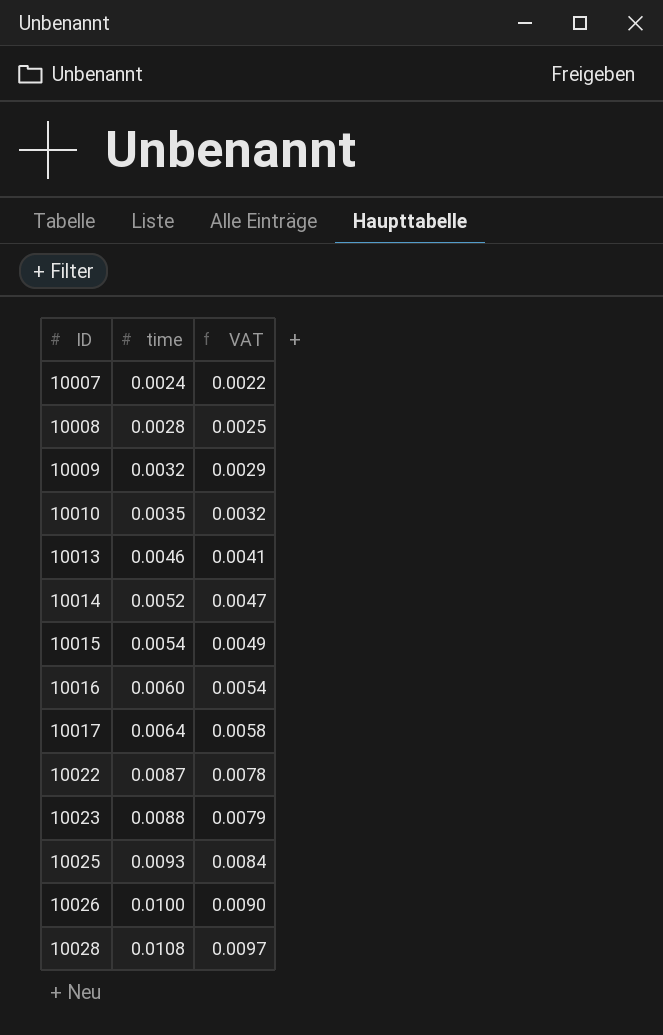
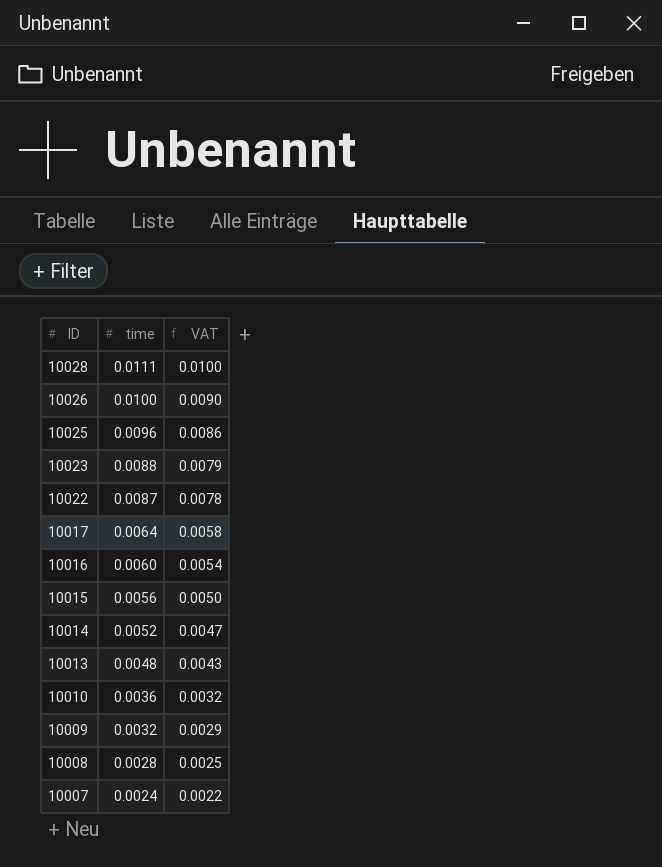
row order: ID ascending -> ID descending
10028 | time: 0.0108 -> 0.0111
10028 | VAT: 0.0097 -> 0.0100
10025 | time: 0.0093 -> 0.0096
10025 | VAT: 0.0084 -> 0.0086
10015 | time: 0.0054 -> 0.0056
10015 | VAT: 0.0049 -> 0.0050
10013 | time: 0.0046 -> 0.0048
10013 | VAT: 0.0041 -> 0.0043
10010 | time: 0.0035 -> 0.0036

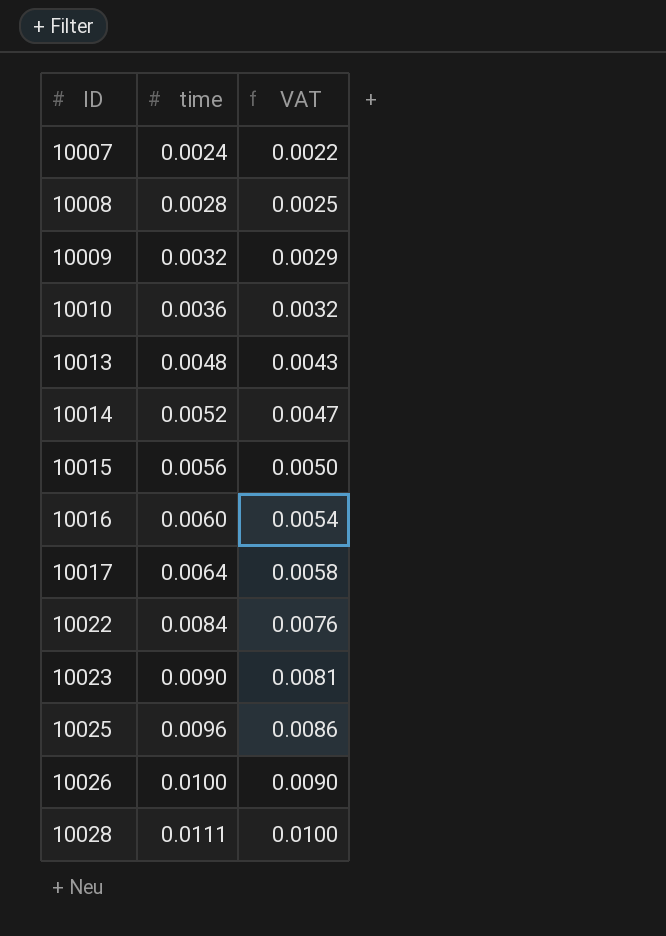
row order: ID descending -> ID ascending
10022 | time: 0.0087 -> 0.0084
10022 | VAT: 0.0078 -> 0.0076
10023 | time: 0.0088 -> 0.0090
10023 | VAT: 0.0079 -> 0.0081

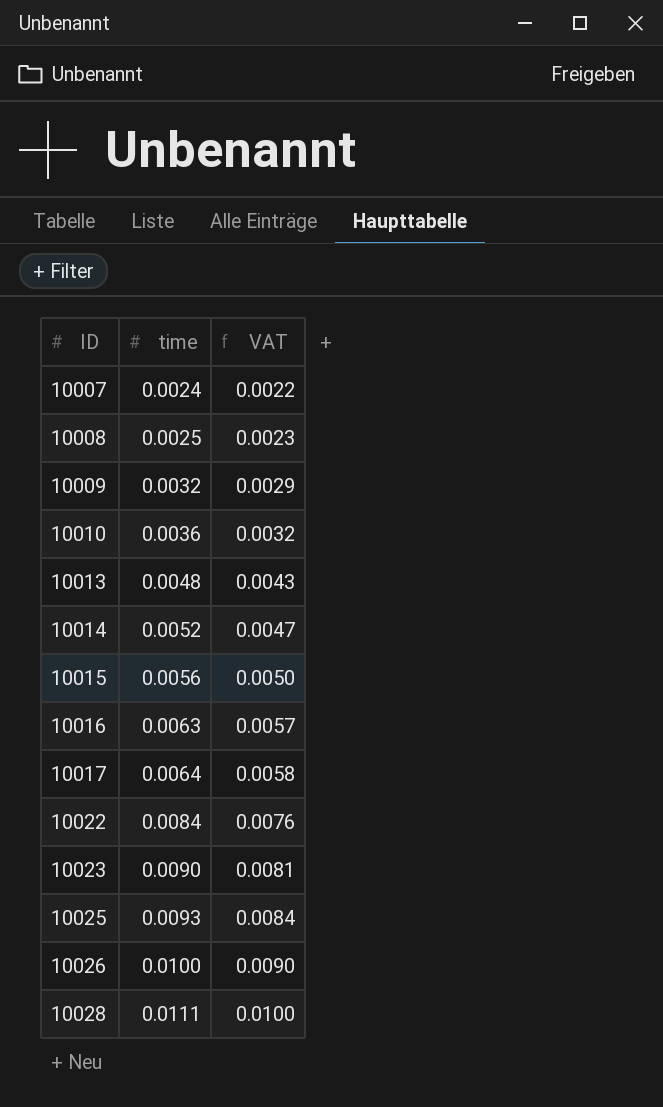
10008 | time: 0.0028 -> 0.0025
10008 | VAT: 0.0025 -> 0.0023
10016 | time: 0.0060 -> 0.0063
10016 | VAT: 0.0054 -> 0.0057
10025 | time: 0.0096 -> 0.0093
10025 | VAT: 0.0086 -> 0.0084

